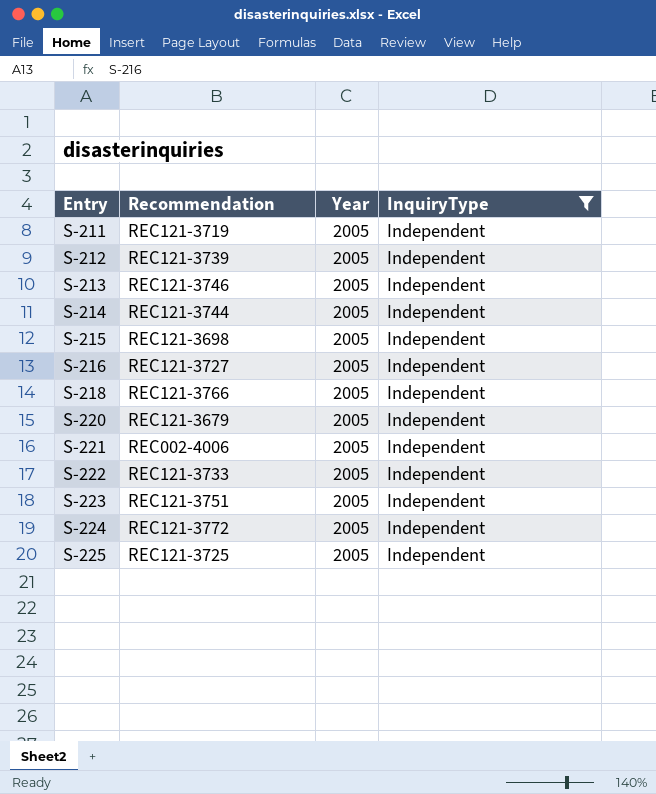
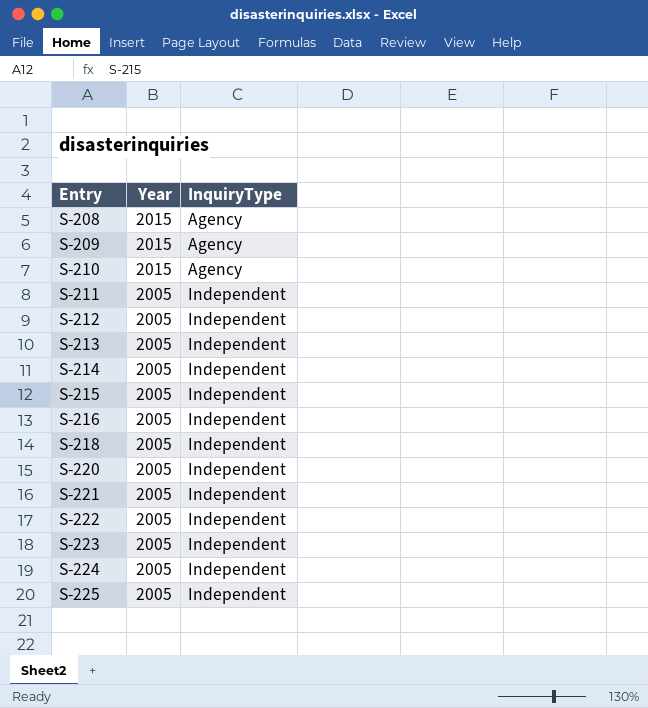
filter: InquiryType = Independent -> none
column Recommendation | position: 2 -> none

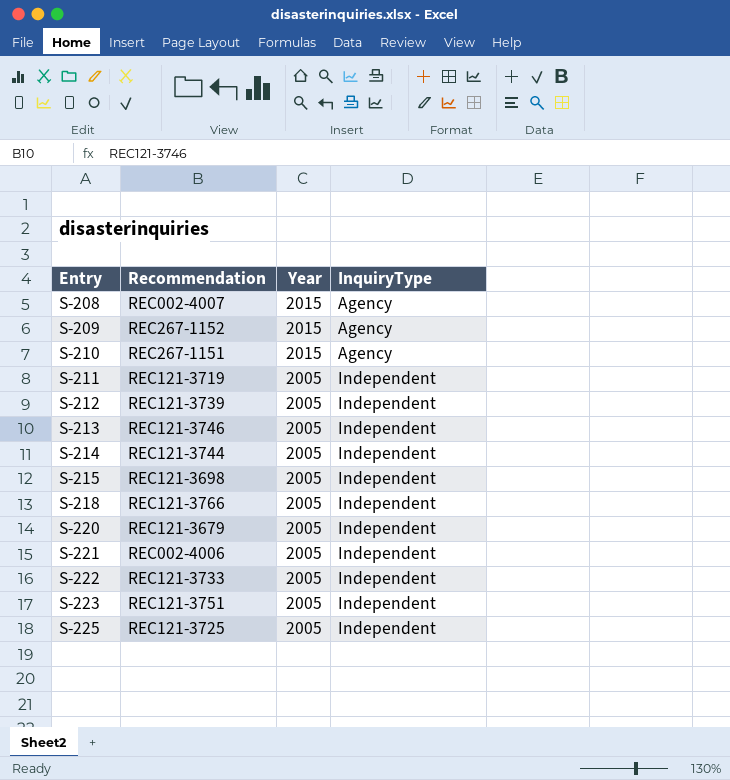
column Recommendation | position: none -> 2
row S-216: 2005 | Independent -> none
row S-224: 2005 | Independent -> none

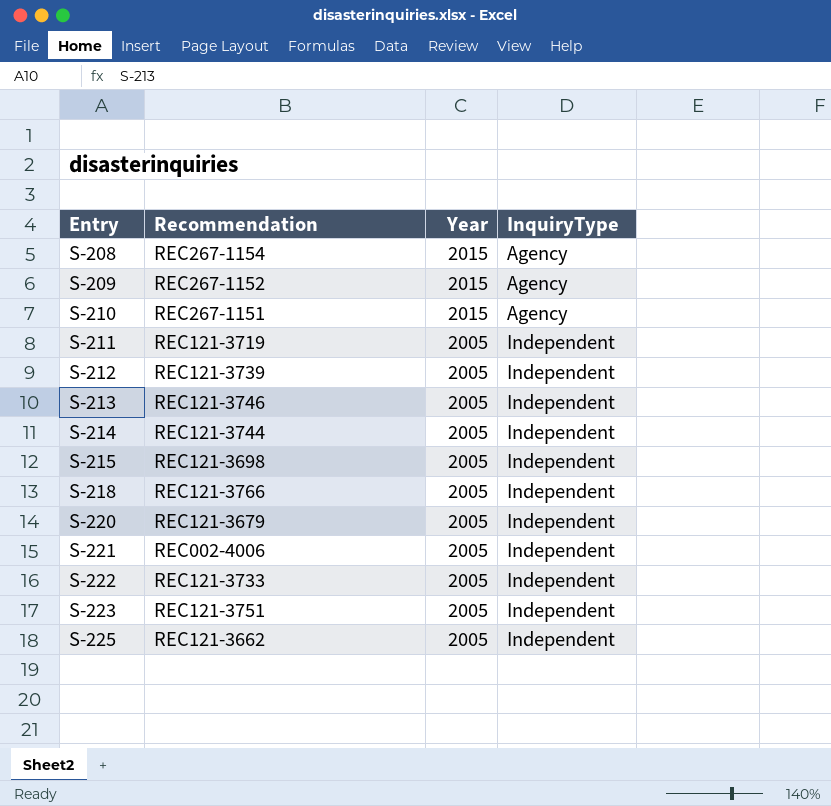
S-208 | Recommendation: REC002-4007 -> REC267-1154
S-225 | Recommendation: REC121-3725 -> REC121-3662

